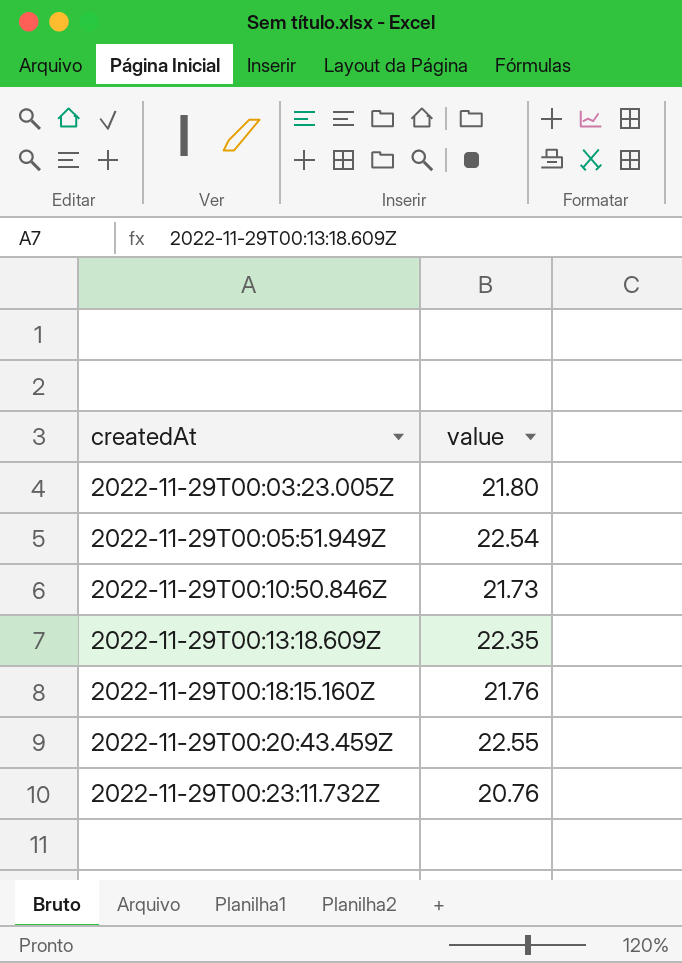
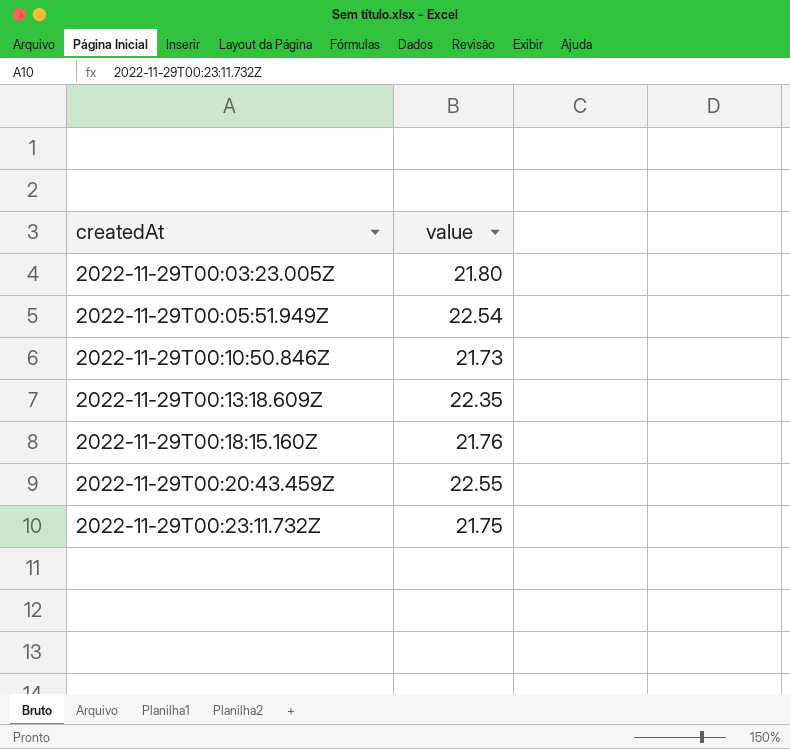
2022-11-29T00:23:11.732Z | value: 20.76 -> 21.75

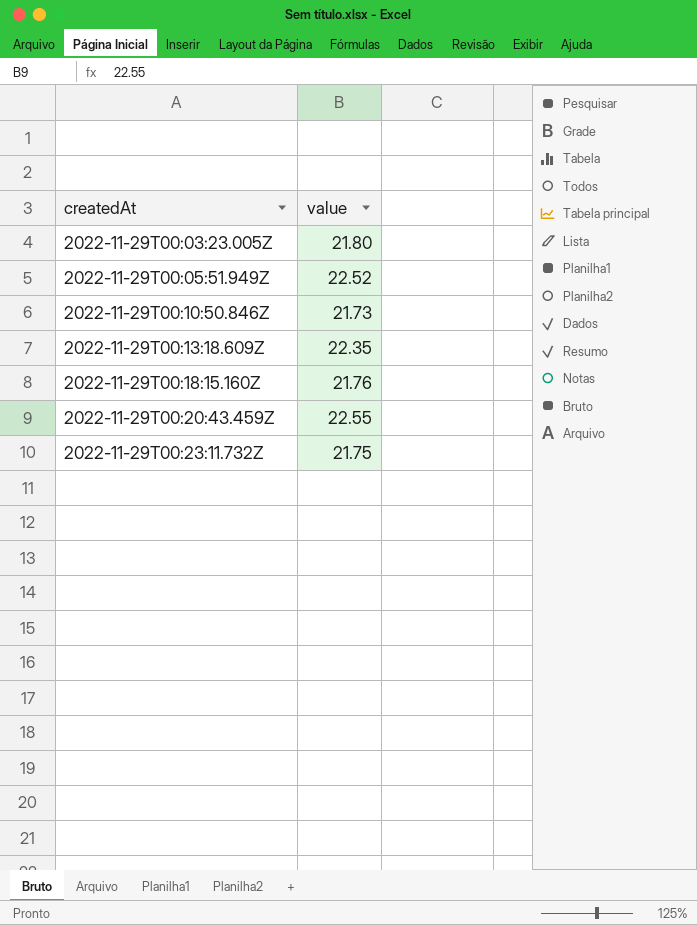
2022-11-29T00:05:51.949Z | value: 22.54 -> 22.52

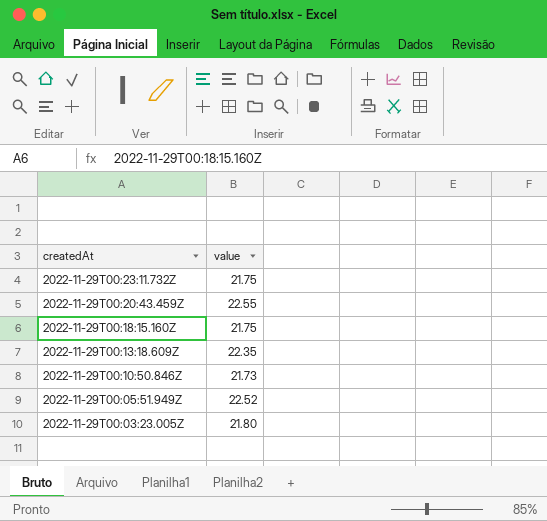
row order: createdAt ascending -> createdAt descending
2022-11-29T00:18:15.160Z | value: 21.76 -> 21.75

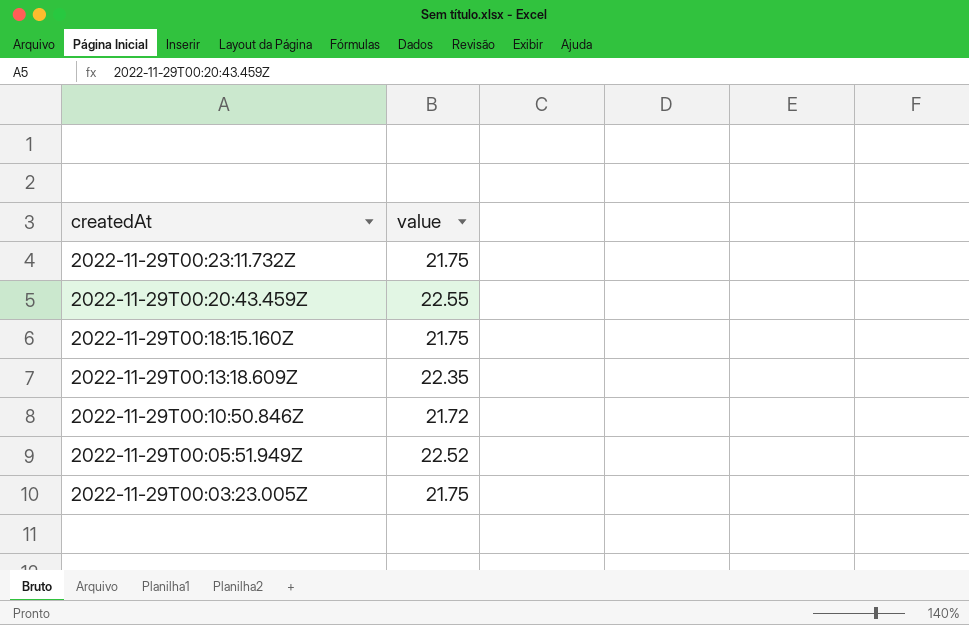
2022-11-29T00:10:50.846Z | value: 21.73 -> 21.72
2022-11-29T00:03:23.005Z | value: 21.80 -> 21.75

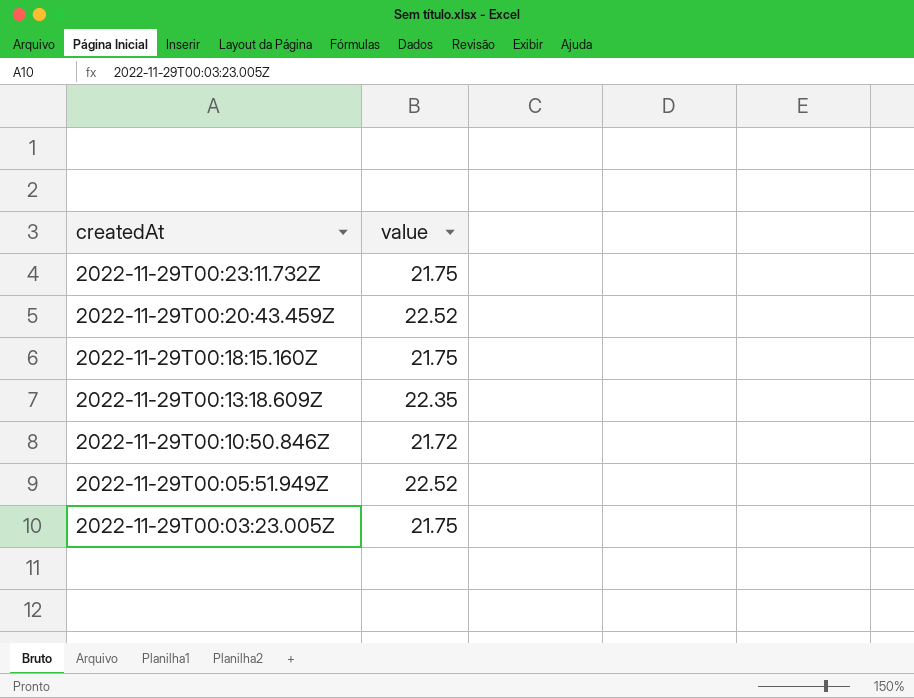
2022-11-29T00:20:43.459Z | value: 22.55 -> 22.52

